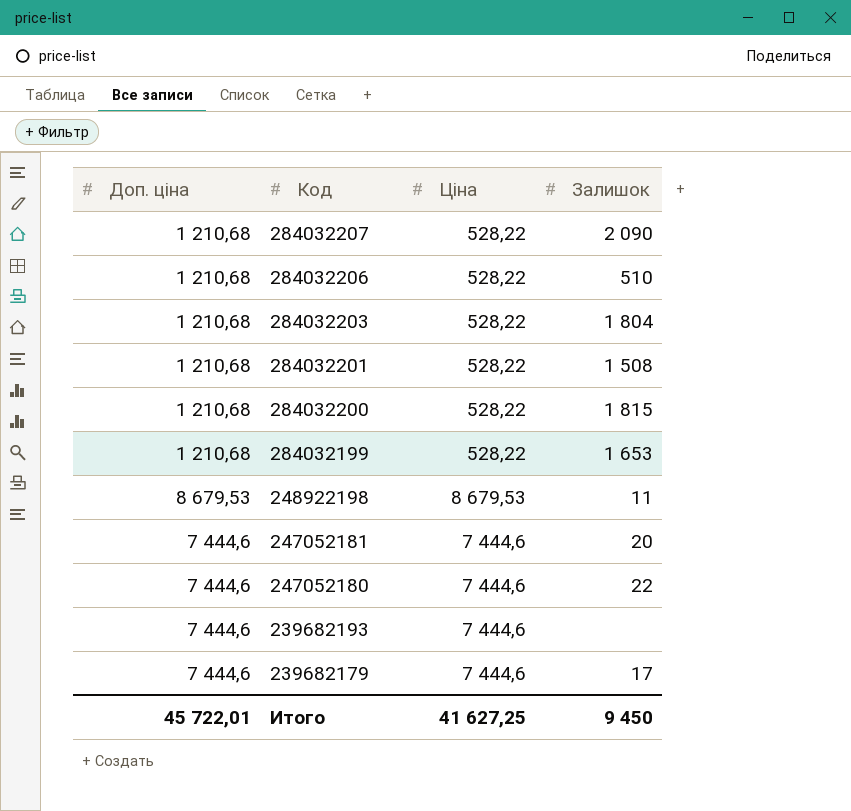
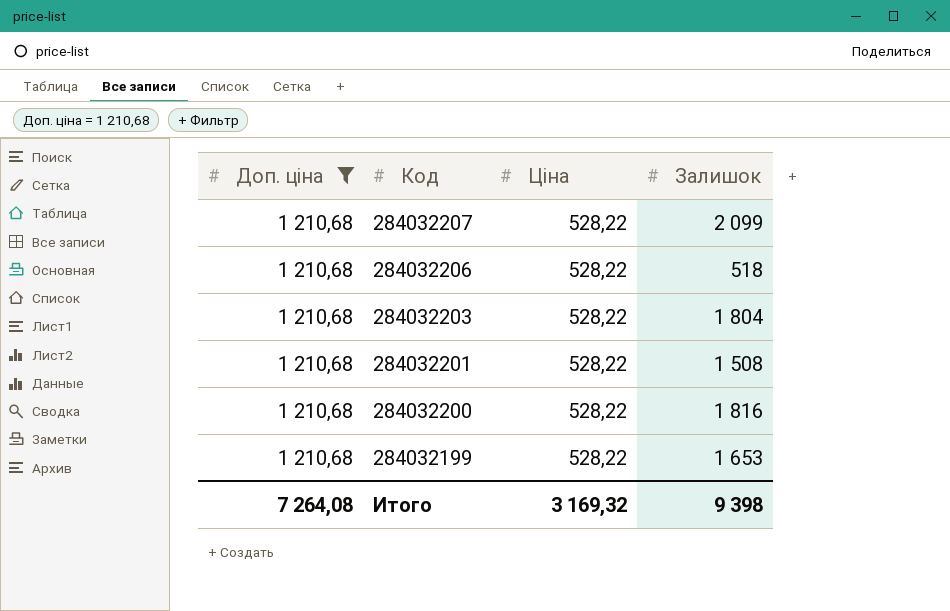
filter: none -> Доп. ціна = 1 210,68
284032207 | Залишок: 2 090 -> 2 099
284032206 | Залишок: 510 -> 518
284032200 | Залишок: 1 815 -> 1 816
Итого | Доп. ціна: 45 722,01 -> 7 264,08
Итого | Ціна: 41 627,25 -> 3 169,32
Итого | Залишок: 9 450 -> 9 398

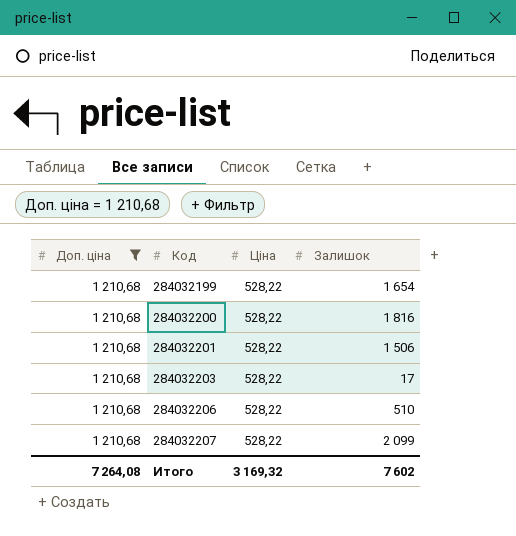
row order: Код descending -> Код ascending
284032199 | Залишок: 1 653 -> 1 654
284032201 | Залишок: 1 508 -> 1 506
284032203 | Залишок: 1 804 -> 17
284032206 | Залишок: 518 -> 510
Итого | Залишок: 9 398 -> 7 602

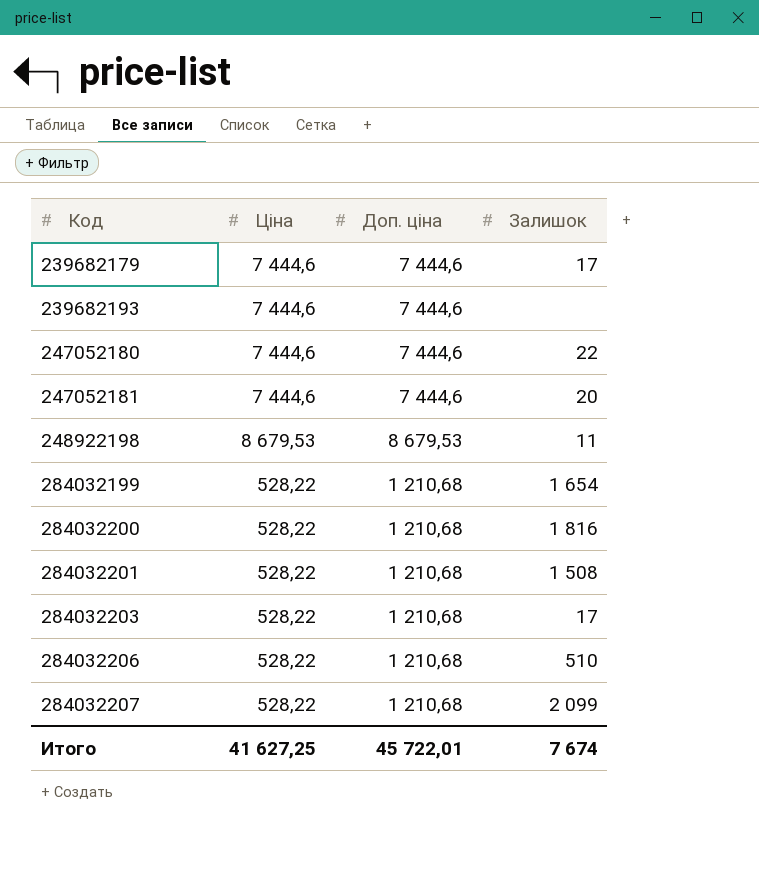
filter: Доп. ціна = 1 210,68 -> none
column Доп. ціна | position: 1 -> 3
284032201 | Залишок: 1 506 -> 1 508
Итого | Ціна: 3 169,32 -> 41 627,25
Итого | Доп. ціна: 7 264,08 -> 45 722,01
Итого | Залишок: 7 602 -> 7 674

